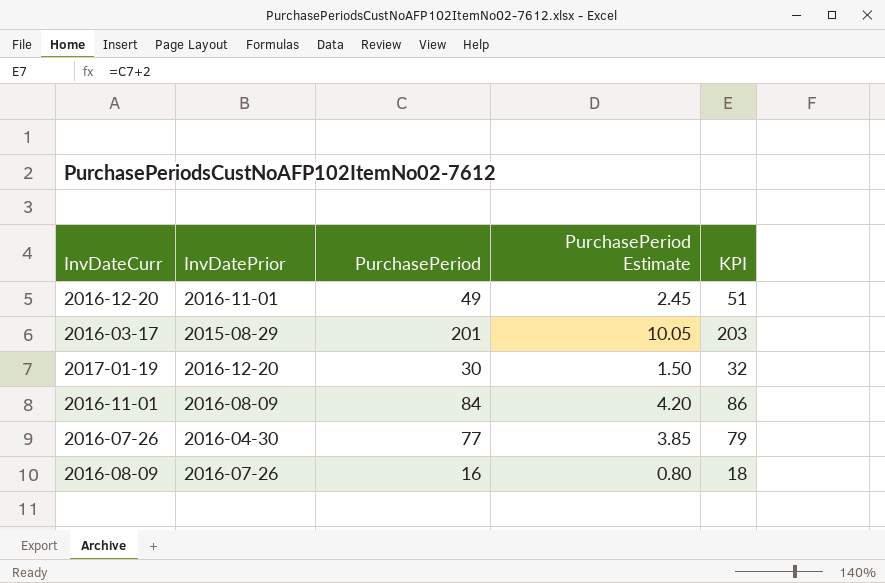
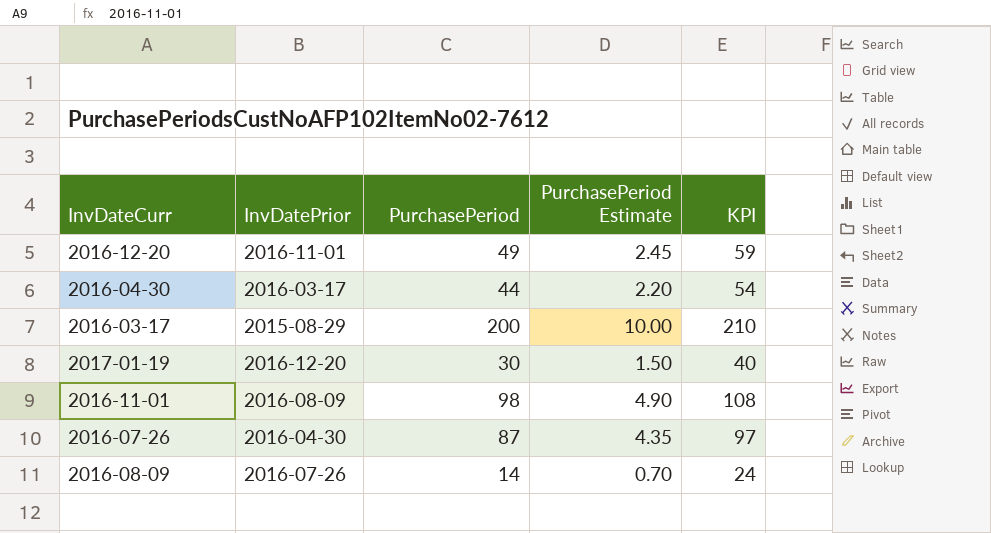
column KPI | formula: [PurchasePeriod] + 2 -> [PurchasePeriod] + 10
row 2016-04-30: none -> 2016-03-17 | 44 | 2.20 | 54
2016-03-17 | PurchasePeriod: 201 -> 200
2016-03-17 | PurchasePeriod Estimate: 10.05 -> 10.00
2016-11-01 | PurchasePeriod: 84 -> 98
2016-11-01 | PurchasePeriod Estimate: 4.20 -> 4.90
2016-07-26 | PurchasePeriod: 77 -> 87
2016-07-26 | PurchasePeriod Estimate: 3.85 -> 4.35
2016-08-09 | PurchasePeriod: 16 -> 14
2016-08-09 | PurchasePeriod Estimate: 0.80 -> 0.70

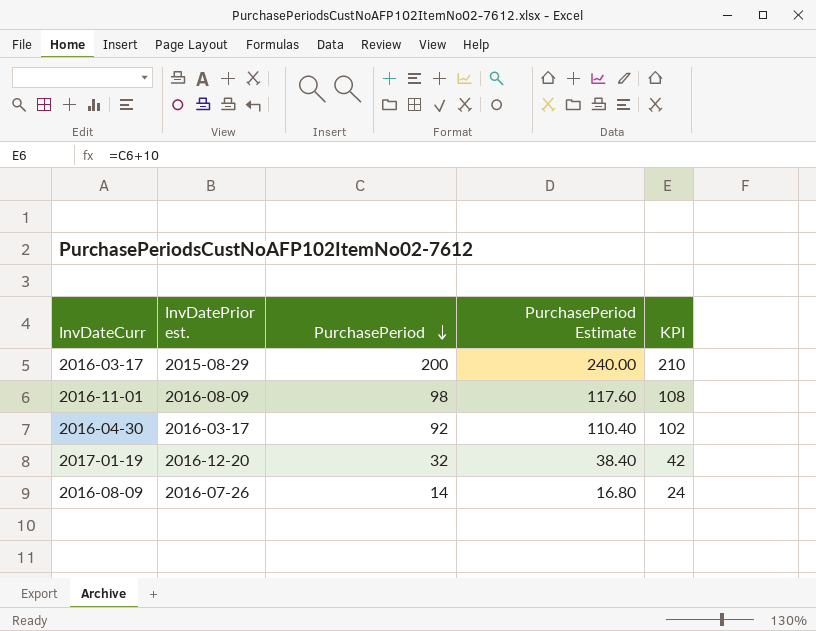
row order: none -> PurchasePeriod descending
column name: InvDatePrior -> InvDatePrior est.
column PurchasePeriod Estimate | formula: [PurchasePeriod] * 0.05 -> [PurchasePeriod] * 1.2
row 2016-12-20: 2016-11-01 | 49 | 2.45 | 59 -> none
row 2016-07-26: 2016-04-30 | 87 | 4.35 | 97 -> none
2016-04-30 | PurchasePeriod: 44 -> 92
2016-04-30 | KPI: 54 -> 102
2017-01-19 | PurchasePeriod: 30 -> 32
2017-01-19 | KPI: 40 -> 42

